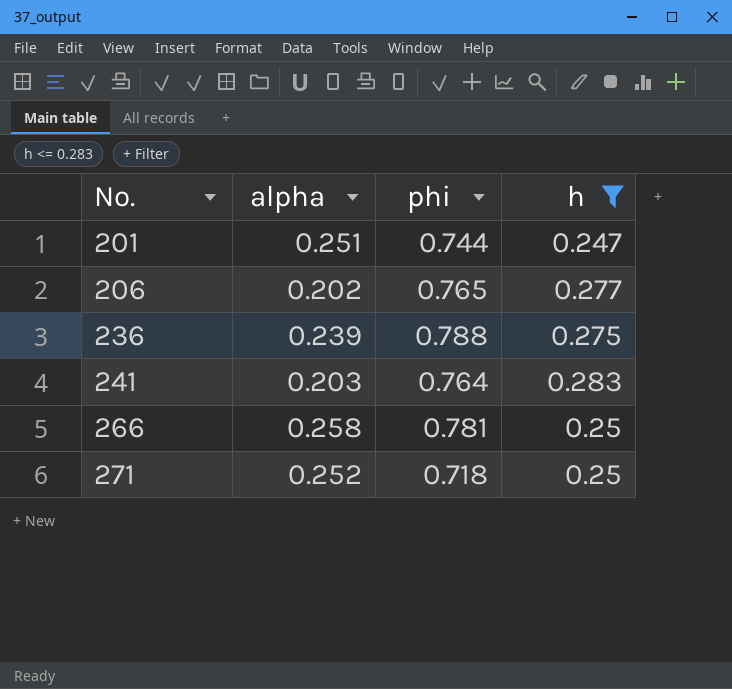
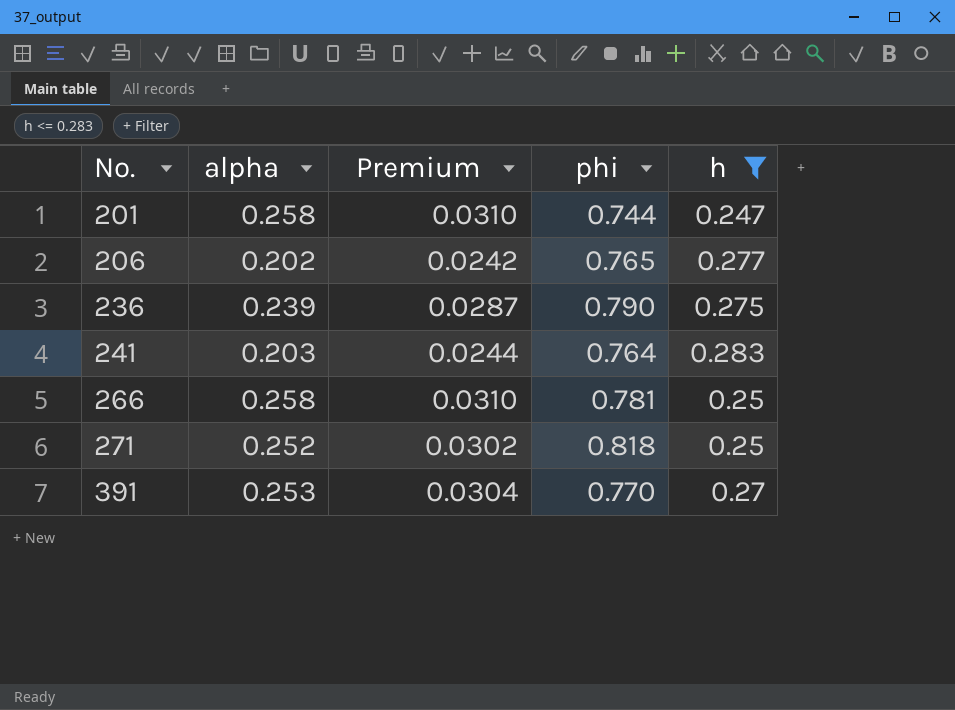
column Premium | formula: none -> [alpha] * 0.12
201 | alpha: 0.251 -> 0.258
236 | phi: 0.788 -> 0.790
271 | phi: 0.718 -> 0.818
row 391: none -> 0.253 | 0.0304 | 0.770 | 0.27

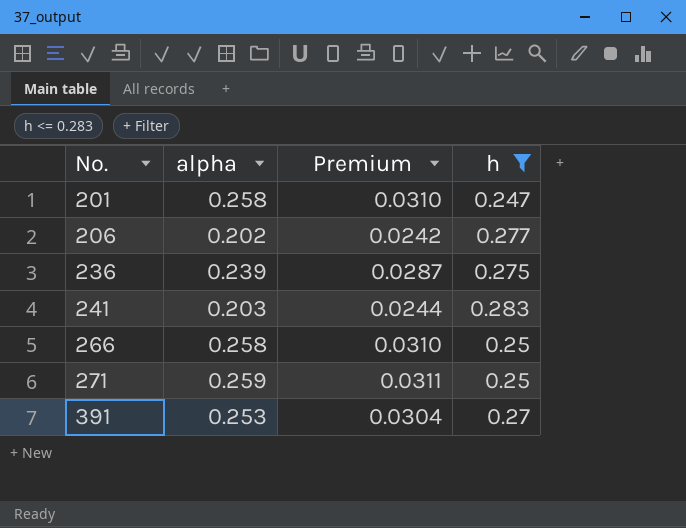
column phi | position: 4 -> none
271 | alpha: 0.252 -> 0.259
271 | Premium: 0.0302 -> 0.0311

